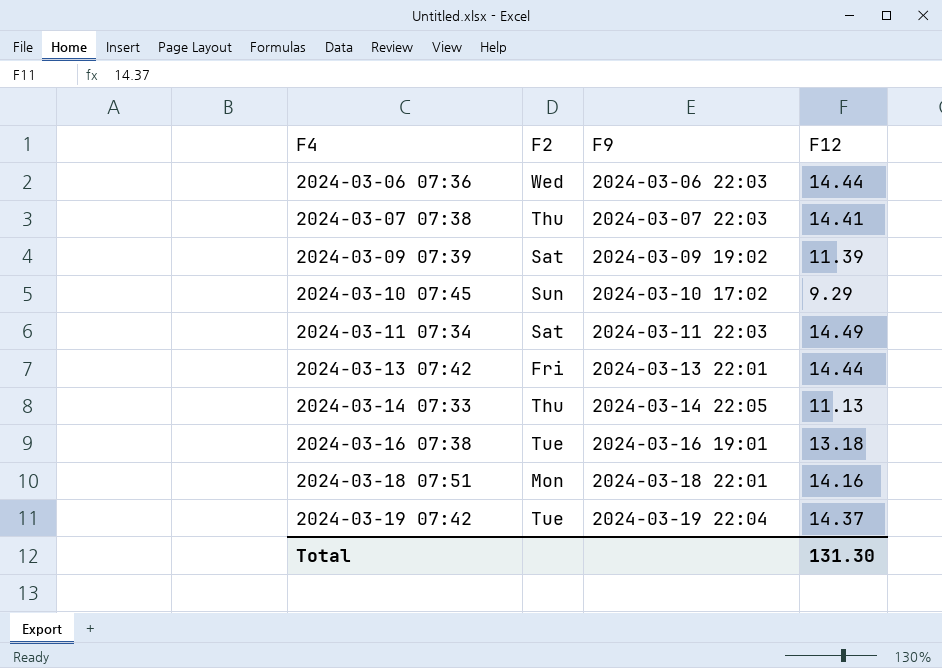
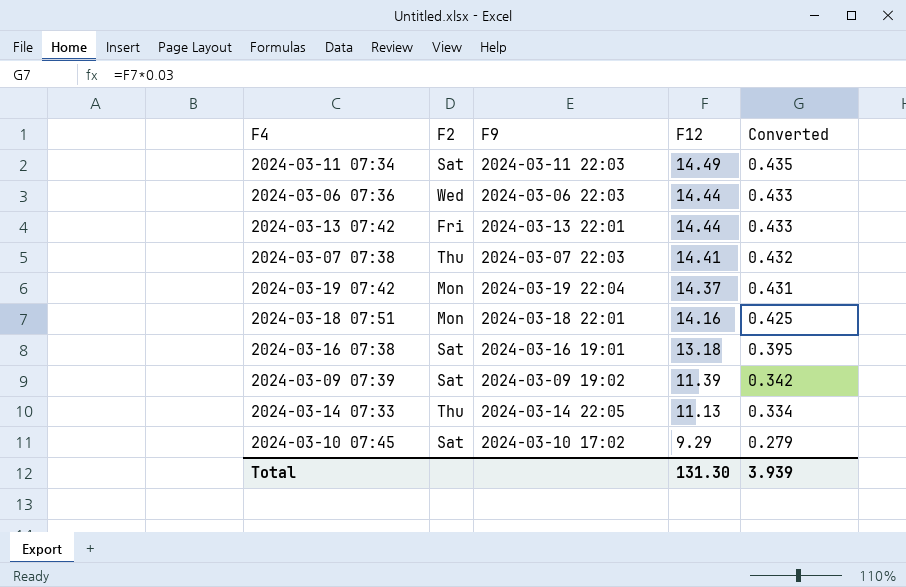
row order: F4 ascending -> F12 descending
column Converted | formula: none -> [F12] * 0.03
2024-03-19 07:42 | F2: Tue -> Mon
2024-03-16 07:38 | F2: Tue -> Sat
2024-03-10 07:45 | F2: Sun -> Sat

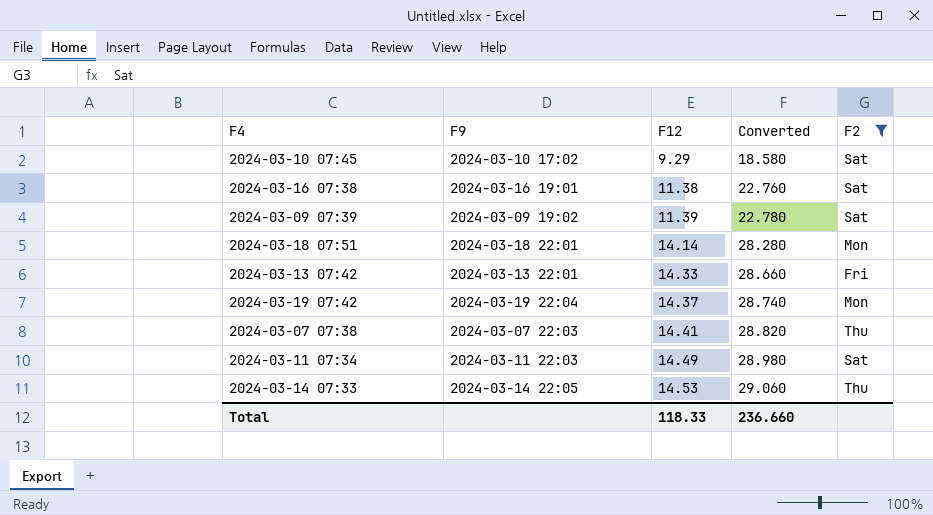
filter: none -> F2 != Wed
row order: F12 descending -> F12 ascending
column Converted | formula: [F12] * 0.03 -> [F12] * 2
column F2 | position: 2 -> 5
2024-03-16 07:38 | F12: 13.18 -> 11.38
2024-03-18 07:51 | F12: 14.16 -> 14.14
2024-03-13 07:42 | F12: 14.44 -> 14.33
2024-03-14 07:33 | F12: 11.13 -> 14.53
Total | F12: 131.30 -> 118.33
Total | Converted: 3.939 -> 236.660

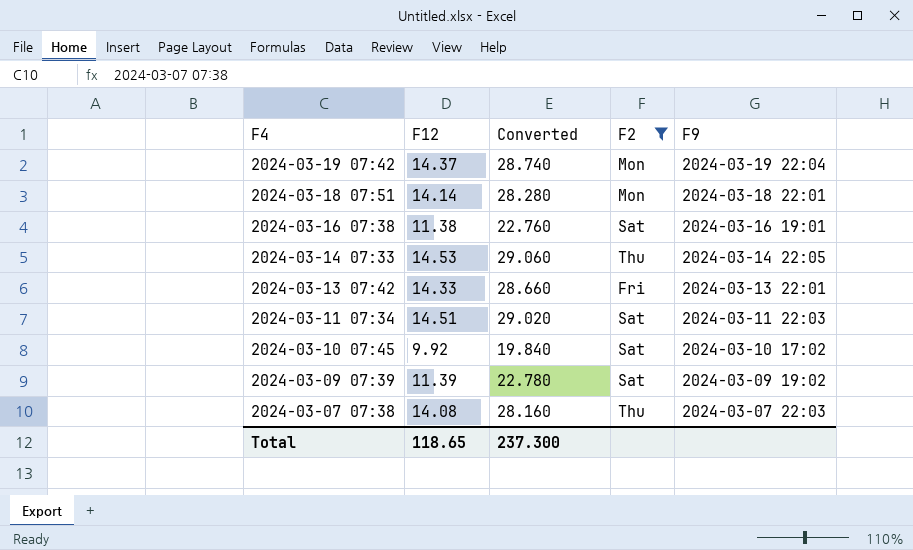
row order: F12 ascending -> F4 descending
column F9 | position: 2 -> 5
2024-03-11 07:34 | F12: 14.49 -> 14.51
2024-03-11 07:34 | Converted: 28.980 -> 29.020
2024-03-10 07:45 | F12: 9.29 -> 9.92
2024-03-10 07:45 | Converted: 18.580 -> 19.840
2024-03-07 07:38 | F12: 14.41 -> 14.08
2024-03-07 07:38 | Converted: 28.820 -> 28.160
Total | F12: 118.33 -> 118.65
Total | Converted: 236.660 -> 237.300

